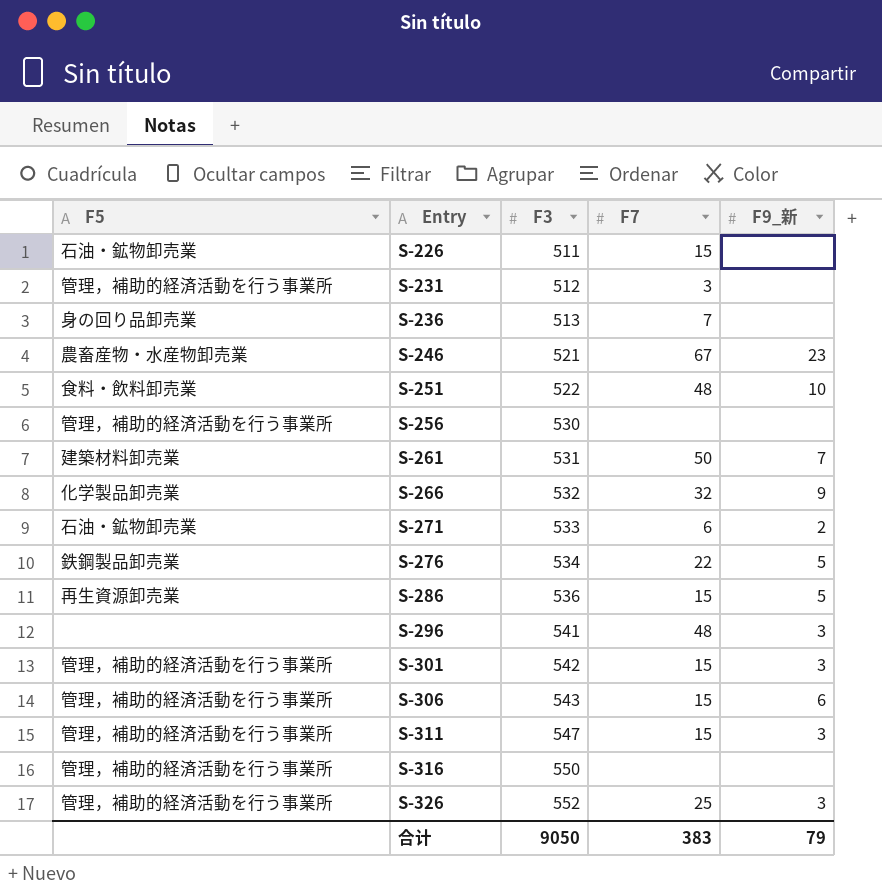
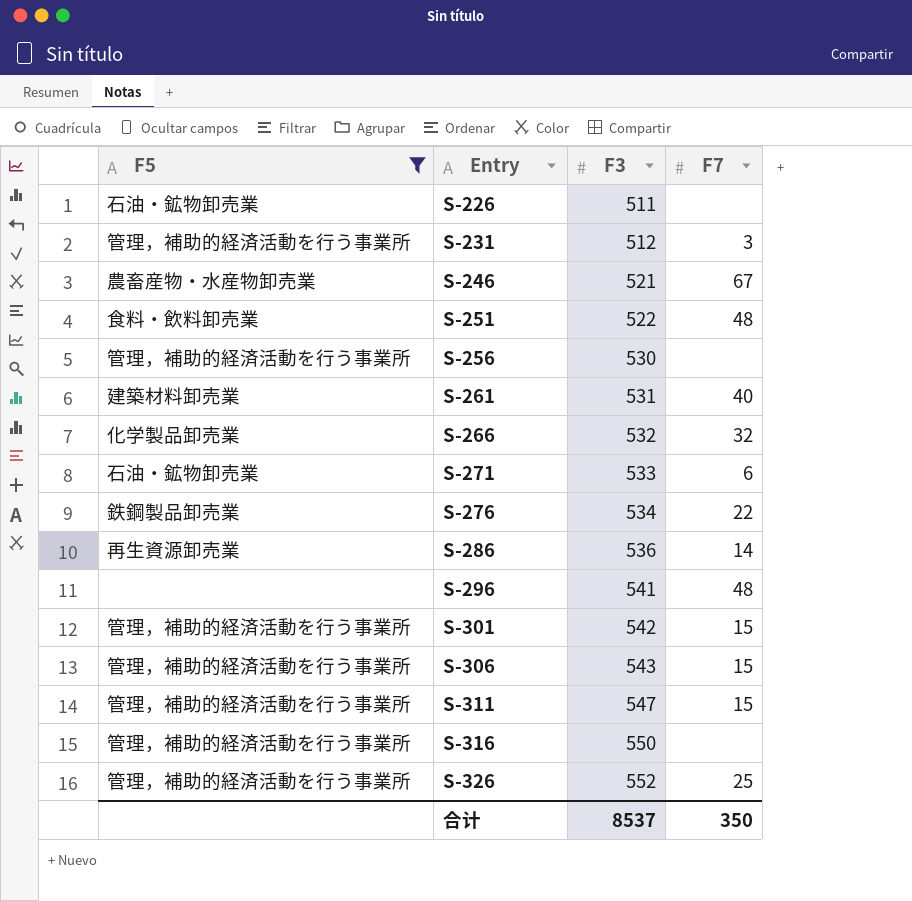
filter: none -> F5 != 身の回り品卸売業
column F9_新 | position: 5 -> none
S-226 | F7: 15 -> none
S-261 | F7: 50 -> 40
S-286 | F7: 15 -> 14
合计 | F3: 9050 -> 8537
合计 | F7: 383 -> 350

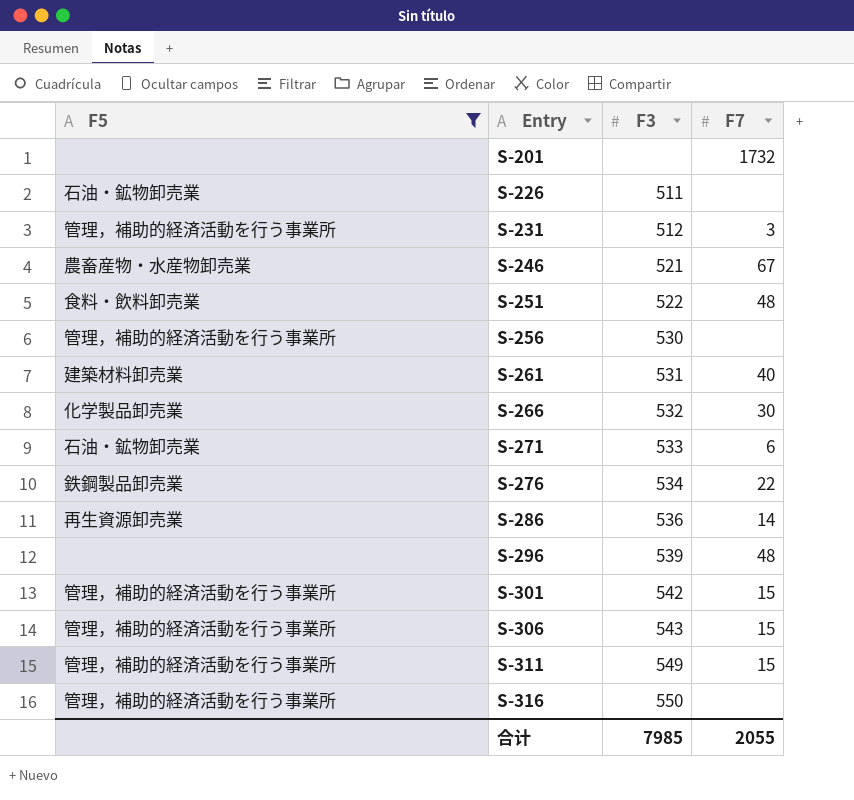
row S-326: 管理，補助的経済活動を行う事業所 | 552 | 25 -> none
row S-201: none -> none | none | 1732
S-266 | F7: 32 -> 30
S-296 | F3: 541 -> 539
S-311 | F3: 547 -> 549
合计 | F3: 8537 -> 7985
合计 | F7: 350 -> 2055

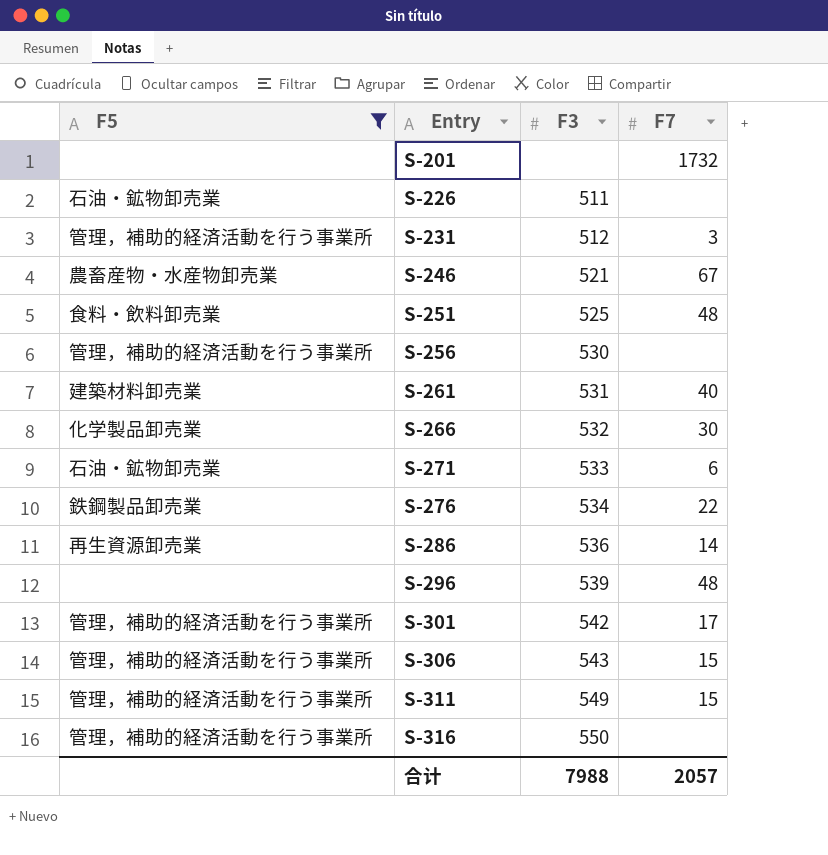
S-251 | F3: 522 -> 525
S-301 | F7: 15 -> 17
合计 | F3: 7985 -> 7988
合计 | F7: 2055 -> 2057

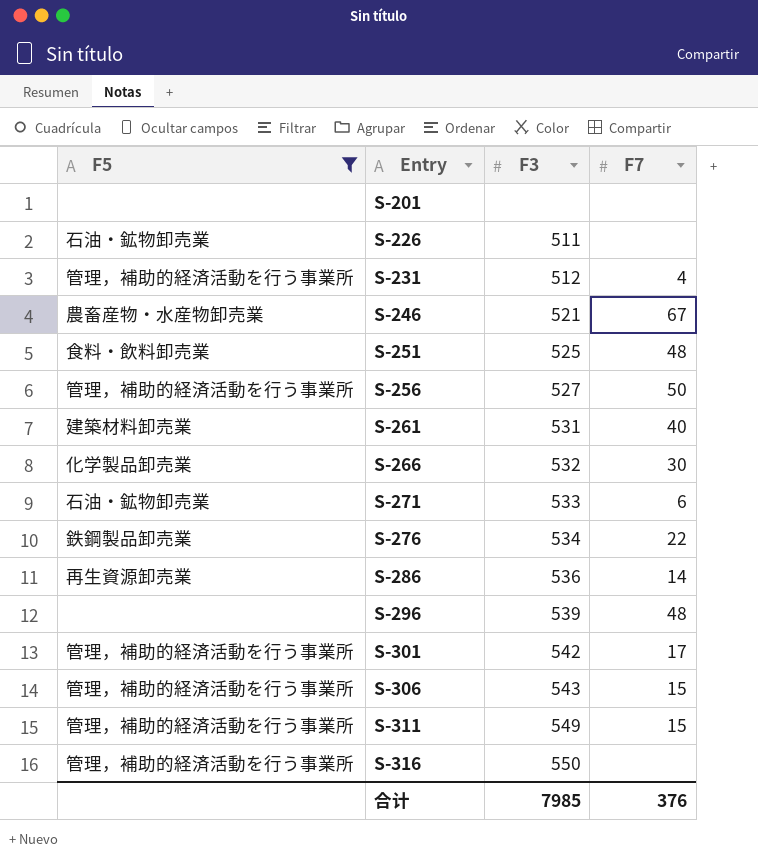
S-201 | F7: 1732 -> none
S-231 | F7: 3 -> 4
S-256 | F3: 530 -> 527
S-256 | F7: none -> 50
合计 | F3: 7988 -> 7985
合计 | F7: 2057 -> 376

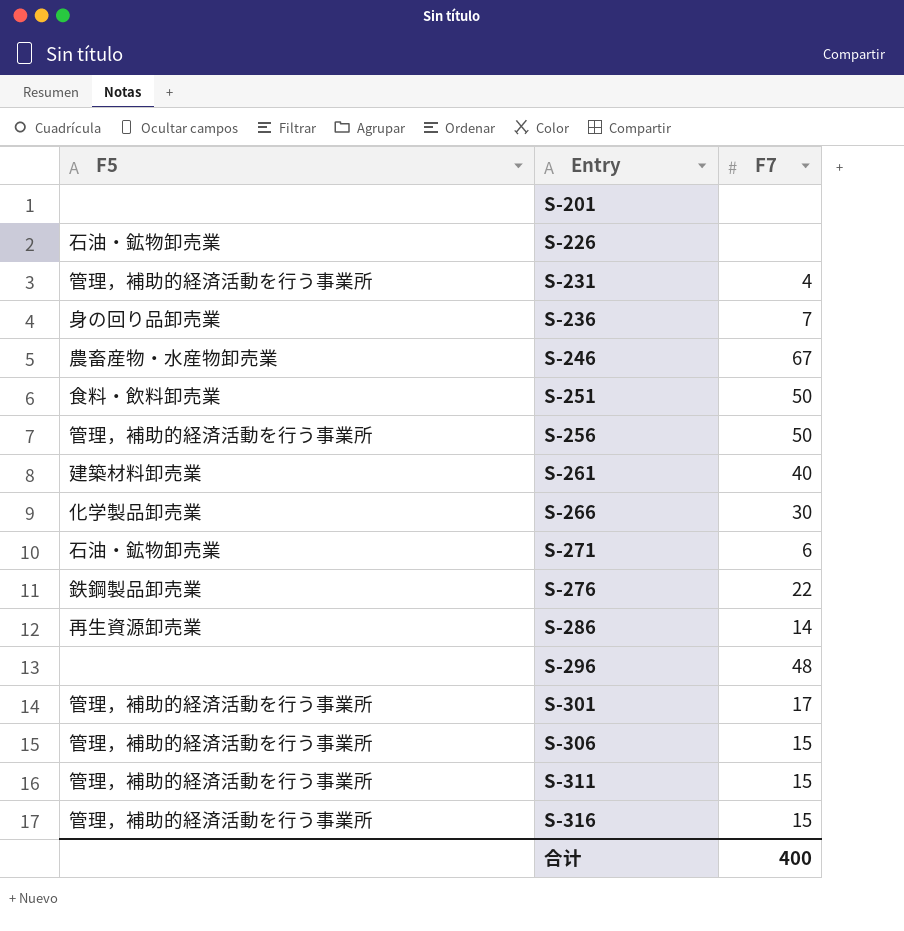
filter: F5 != 身の回り品卸売業 -> none
column F3 | position: 3 -> none
S-251 | F7: 48 -> 50
S-316 | F7: none -> 15
合计 | F7: 376 -> 400

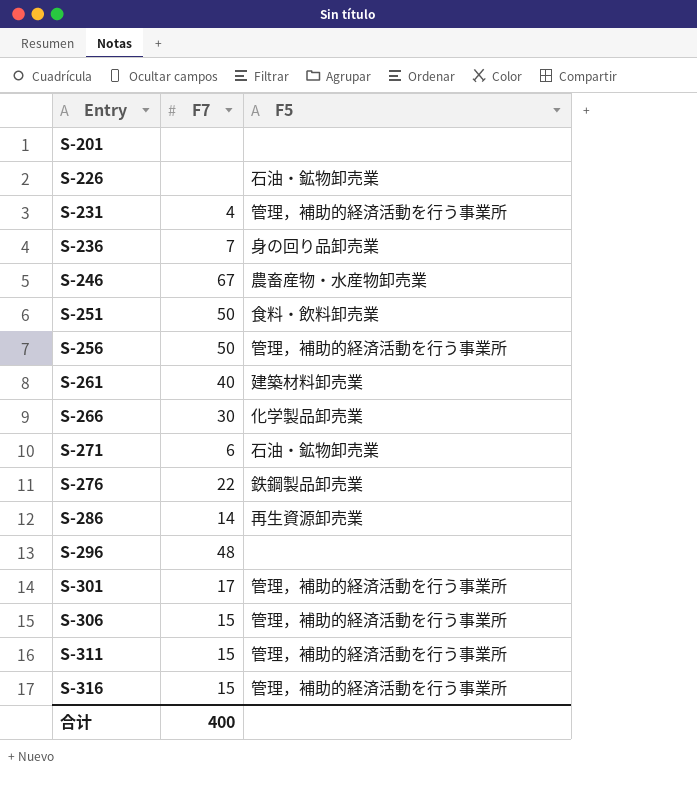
column F5 | position: 1 -> 3

